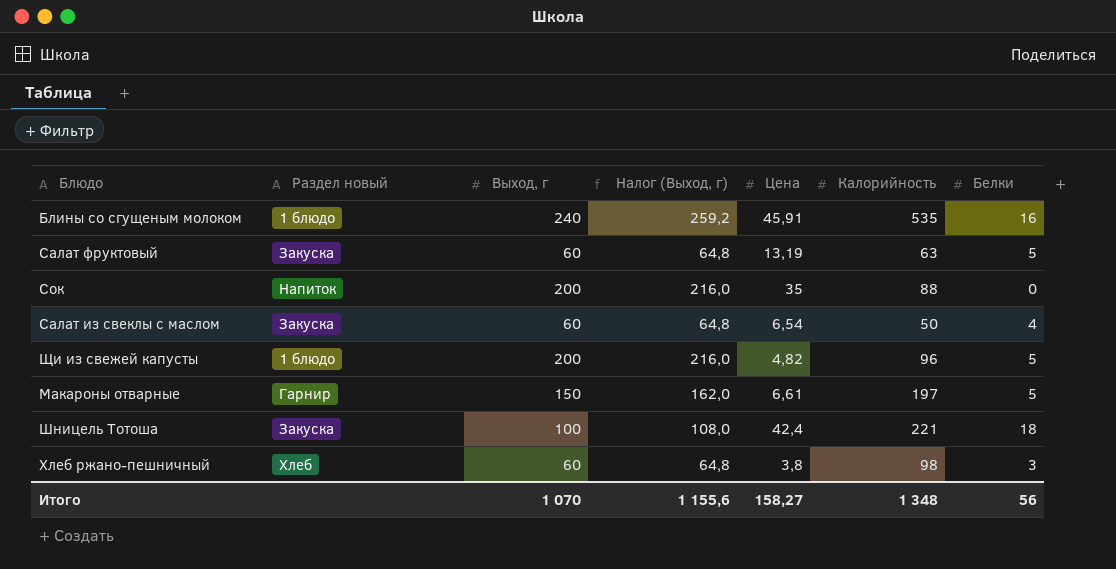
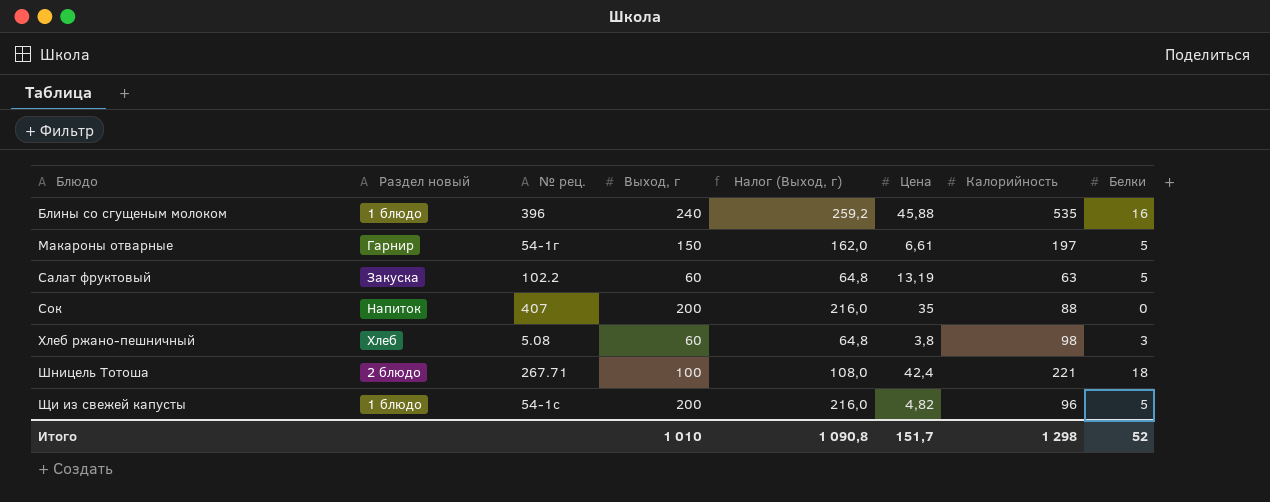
row order: none -> Блюдо ascending
column № рец. | position: none -> 3
row Салат из свеклы с маслом: Закуска | 60 | 64,8 | 6,54 | 50 | 4 -> none
Блины со сгущеным молоком | Цена: 45,91 -> 45,88
Шницель Тотоша | Раздел новый: Закуска -> 2 блюдо
Итого | Выход, г: 1 070 -> 1 010
Итого | Налог (Выход, г): 1 155,6 -> 1 090,8
Итого | Цена: 158,27 -> 151,7
Итого | Калорийность: 1 348 -> 1 298
Итого | Белки: 56 -> 52

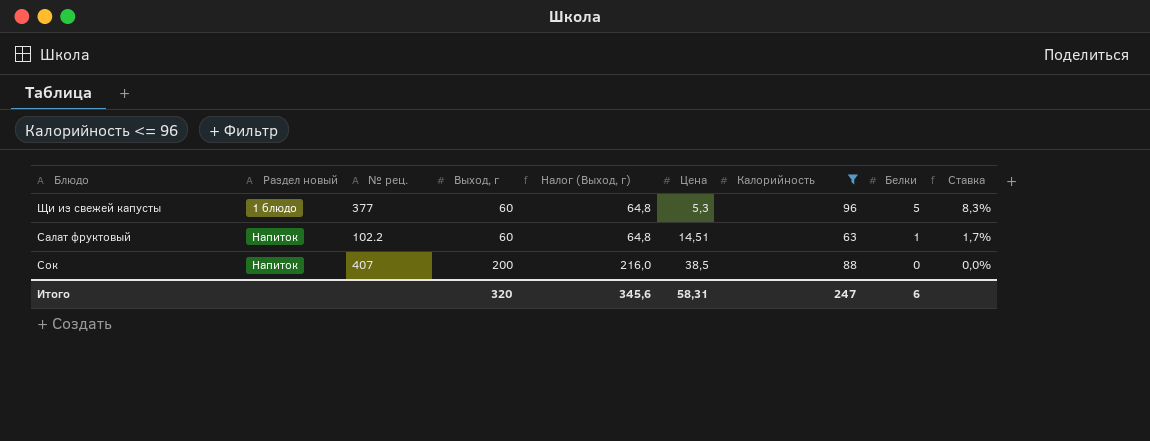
filter: none -> Калорийность <= 96
row order: Блюдо ascending -> Раздел новый ascending
column Ставка | formula: none -> [Белки] / [Выход, г]
Щи из свежей капусты | № рец.: 54-1с -> 377
Щи из свежей капусты | Выход, г: 200 -> 60
Щи из свежей капусты | Налог (Выход, г): 216,0 -> 64,8
Щи из свежей капусты | Цена: 4,82 -> 5,3
Салат фруктовый | Раздел новый: Закуска -> Напиток
Салат фруктовый | Цена: 13,19 -> 14,51
Салат фруктовый | Белки: 5 -> 1
Сок | Цена: 35 -> 38,5
Итого | Выход, г: 1 010 -> 320
Итого | Налог (Выход, г): 1 090,8 -> 345,6
Итого | Цена: 151,7 -> 58,31
Итого | Калорийность: 1 298 -> 247
Итого | Белки: 52 -> 6

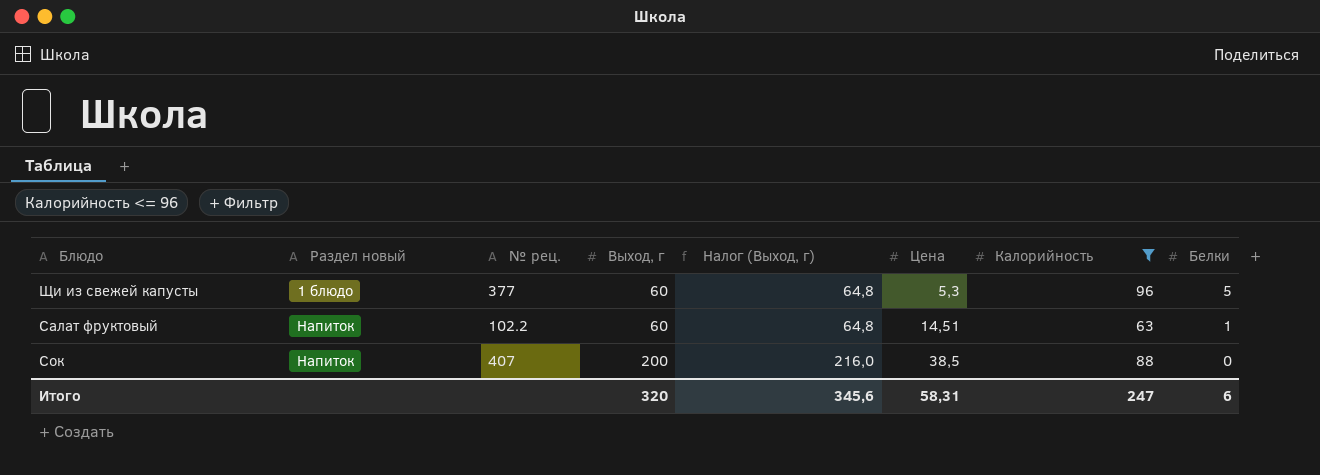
column Ставка | formula: [Белки] / [Выход, г] -> none

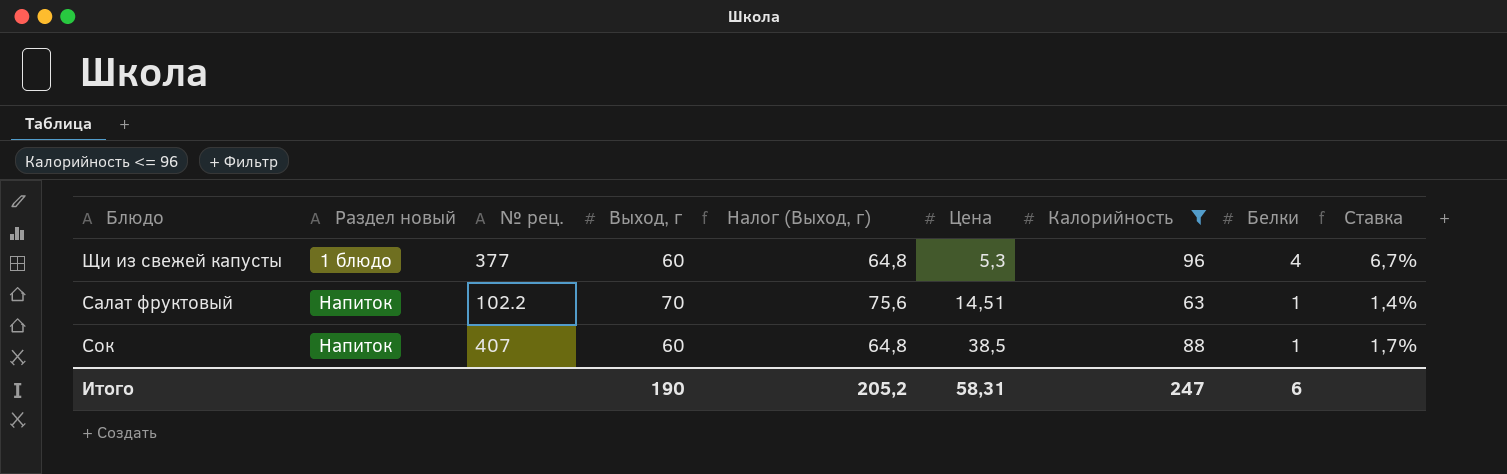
column Ставка | formula: none -> [Белки] / [Выход, г]
Щи из свежей капусты | Белки: 5 -> 4
Салат фруктовый | Выход, г: 60 -> 70
Салат фруктовый | Налог (Выход, г): 64,8 -> 75,6
Сок | Выход, г: 200 -> 60
Сок | Налог (Выход, г): 216,0 -> 64,8
Сок | Белки: 0 -> 1
Итого | Выход, г: 320 -> 190
Итого | Налог (Выход, г): 345,6 -> 205,2

